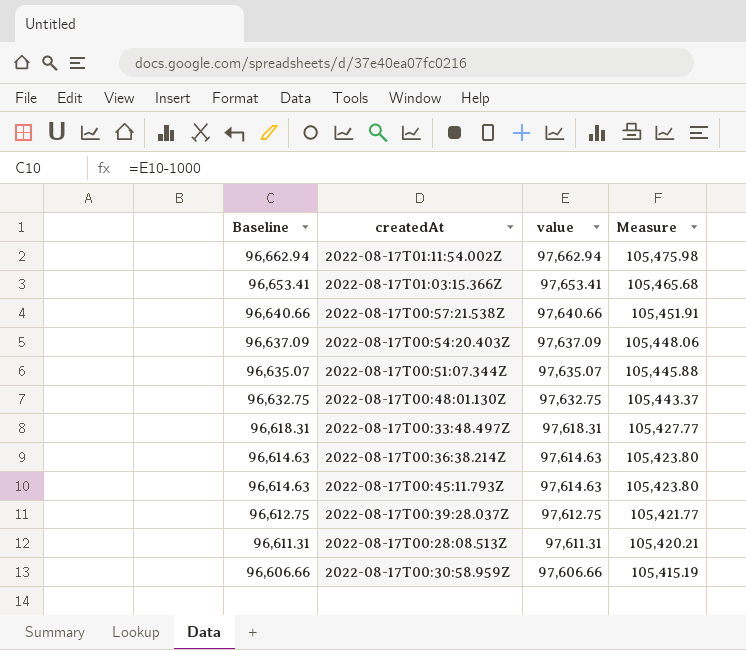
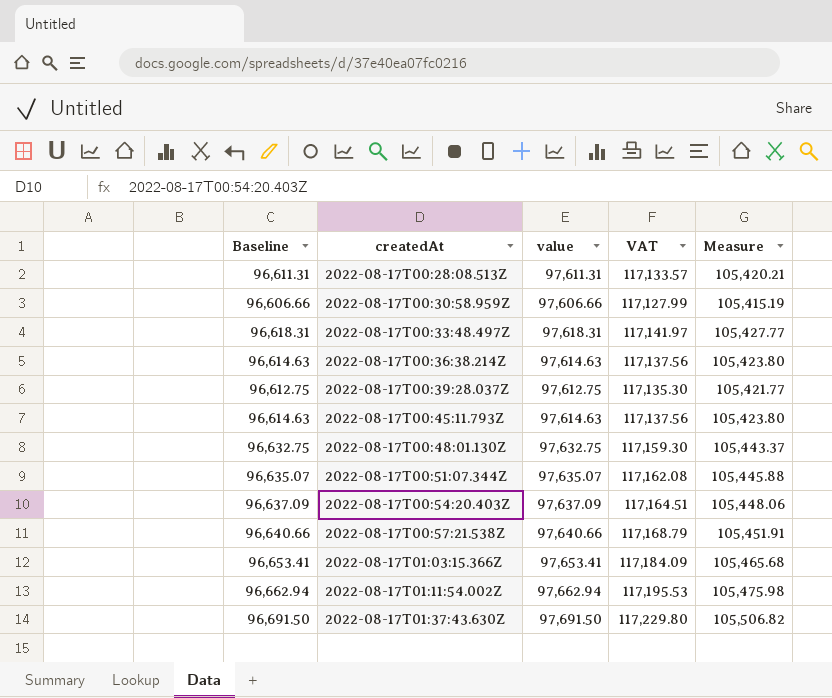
row order: Baseline descending -> createdAt ascending
column VAT | formula: none -> [value] * 1.2
row 2022-08-17T01:37:43.630Z: none -> 96,691.50 | 97,691.50 | 117,229.80 | 105,506.82

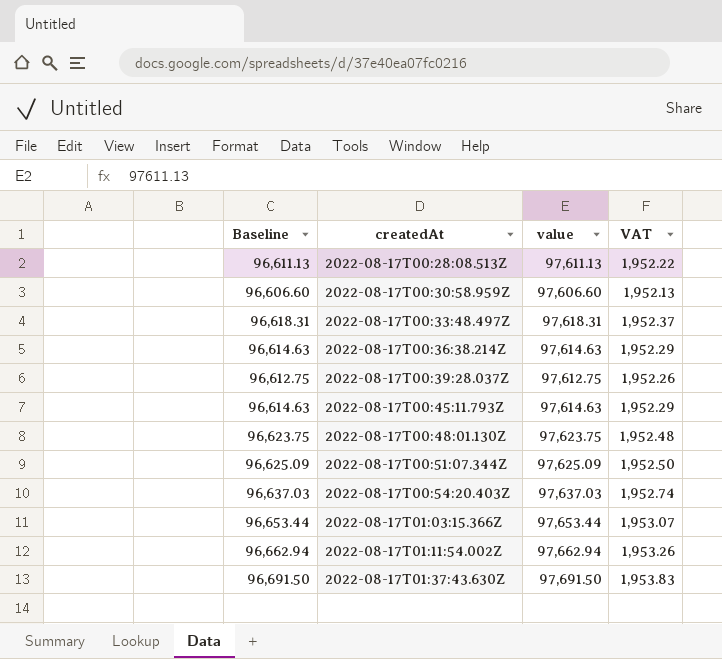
column Measure | formula: [value] * 1.08 -> none
column VAT | formula: [value] * 1.2 -> [value] * 0.02
row 2022-08-17T00:57:21.538Z: 96,640.66 | 97,640.66 | 117,168.79 | 105,451.91 -> none
2022-08-17T00:28:08.513Z | Baseline: 96,611.31 -> 96,611.13
2022-08-17T00:28:08.513Z | value: 97,611.31 -> 97,611.13
2022-08-17T00:30:58.959Z | Baseline: 96,606.66 -> 96,606.60
2022-08-17T00:30:58.959Z | value: 97,606.66 -> 97,606.60
2022-08-17T00:48:01.130Z | Baseline: 96,632.75 -> 96,623.75
2022-08-17T00:48:01.130Z | value: 97,632.75 -> 97,623.75
2022-08-17T00:51:07.344Z | Baseline: 96,635.07 -> 96,625.09
2022-08-17T00:51:07.344Z | value: 97,635.07 -> 97,625.09
2022-08-17T00:54:20.403Z | Baseline: 96,637.09 -> 96,637.03
2022-08-17T00:54:20.403Z | value: 97,637.09 -> 97,637.03
2022-08-17T01:03:15.366Z | Baseline: 96,653.41 -> 96,653.44
2022-08-17T01:03:15.366Z | value: 97,653.41 -> 97,653.44

